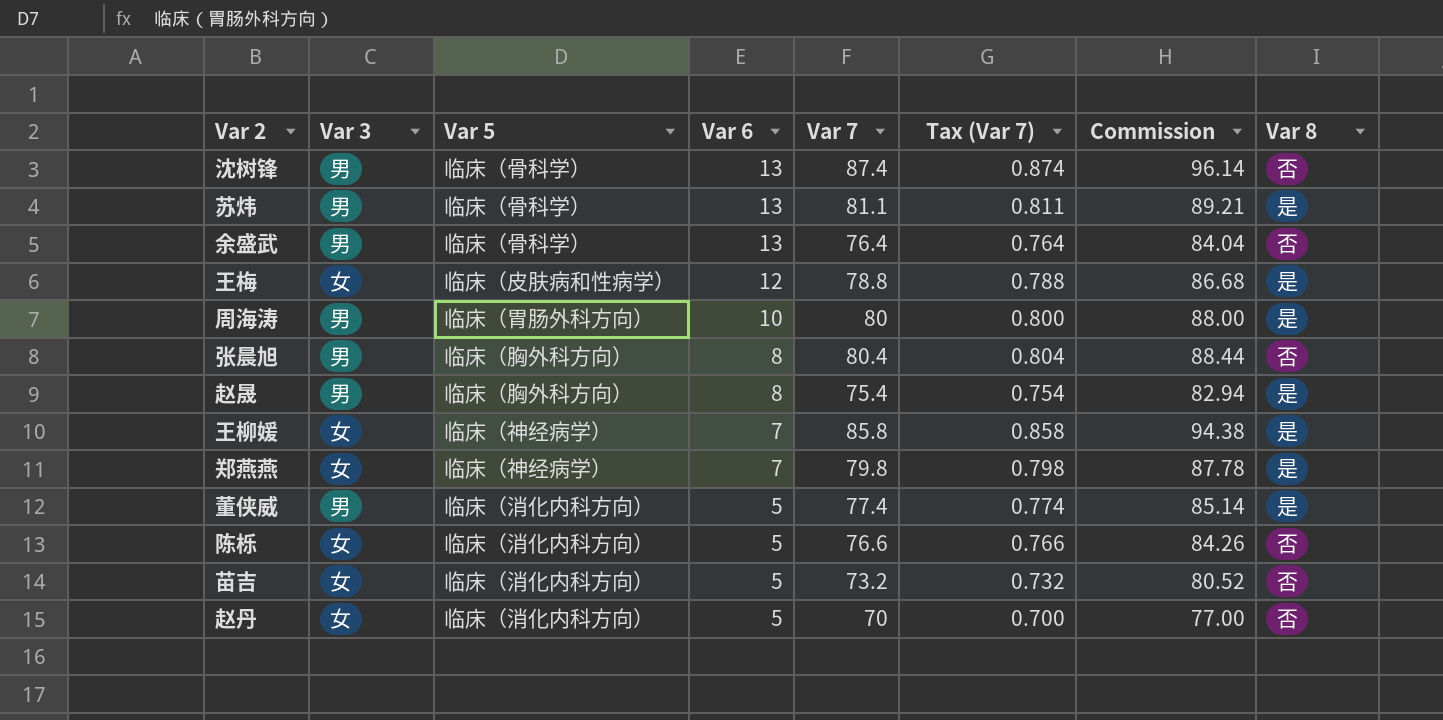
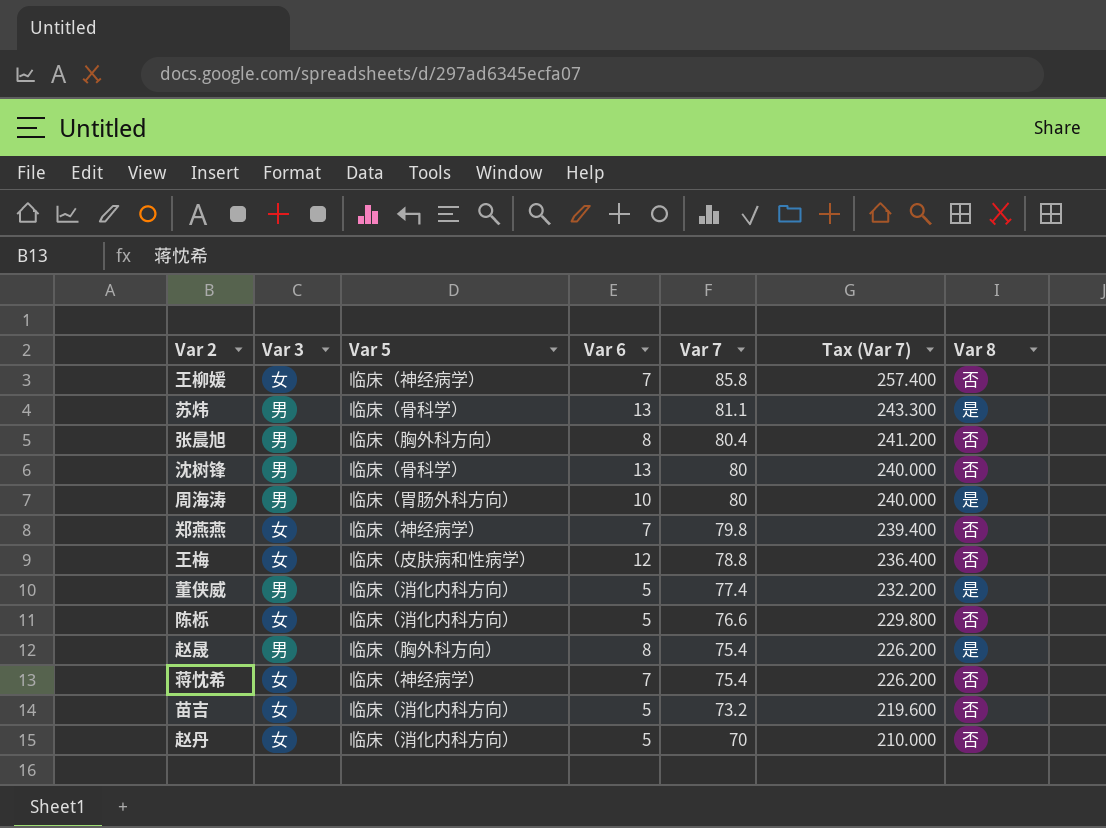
row order: Var 6 descending -> Var 7 descending
column Commission | formula: [Var 7] * 1.1 -> none
column Tax (Var 7) | formula: [Var 7] * 0.01 -> [Var 7] * 3
row 余盛武: 男 | 临床（骨科学） | 13 | 76.4 | 0.764 | 84.04 | 否 -> none
王柳媛 | Var 8: 是 -> 否
沈树锋 | Var 7: 87.4 -> 80
郑燕燕 | Var 8: 是 -> 否
王梅 | Var 8: 是 -> 否
row 蒋忱希: none -> 女 | 临床（神经病学） | 7 | 75.4 | 226.200 | 否

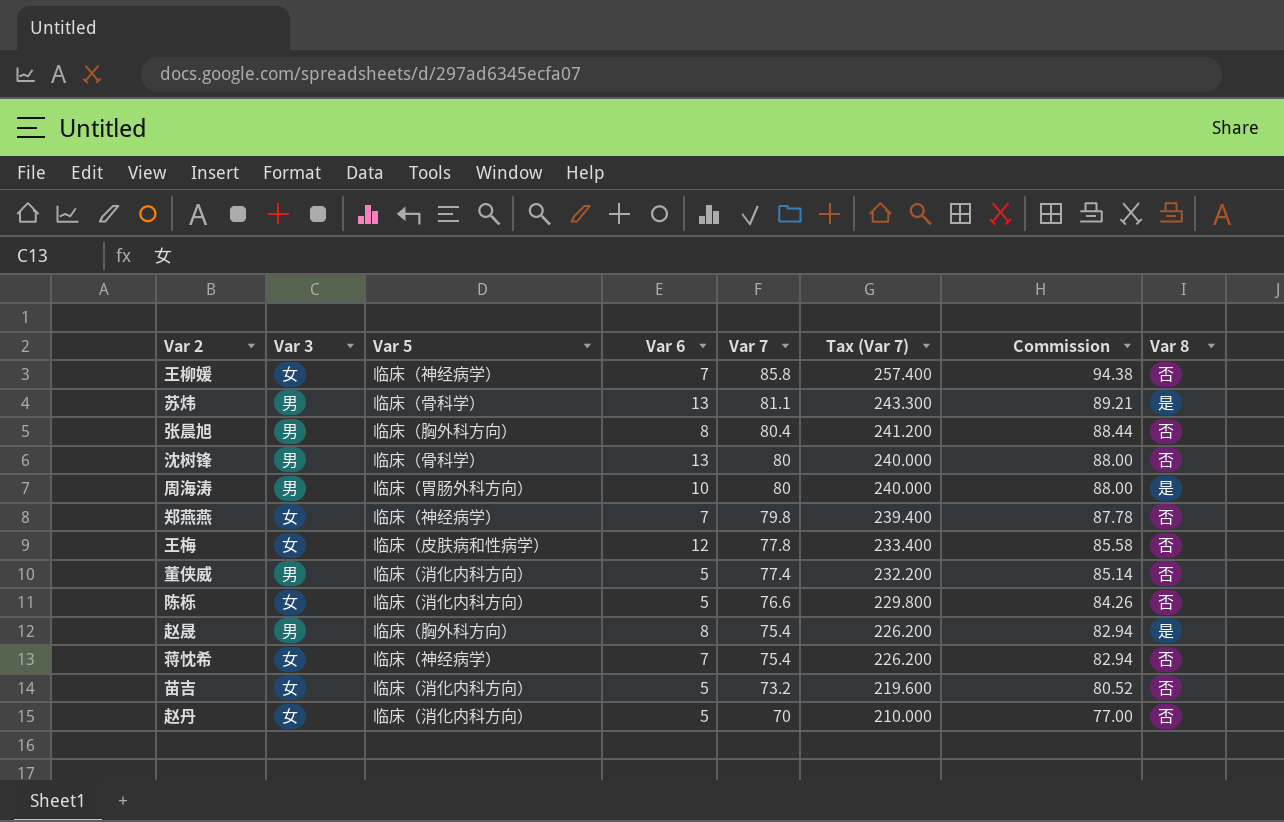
column Commission | formula: none -> [Var 7] * 1.1
王梅 | Var 7: 78.8 -> 77.8
王梅 | Tax (Var 7): 236.400 -> 233.400
董侠威 | Var 8: 是 -> 否

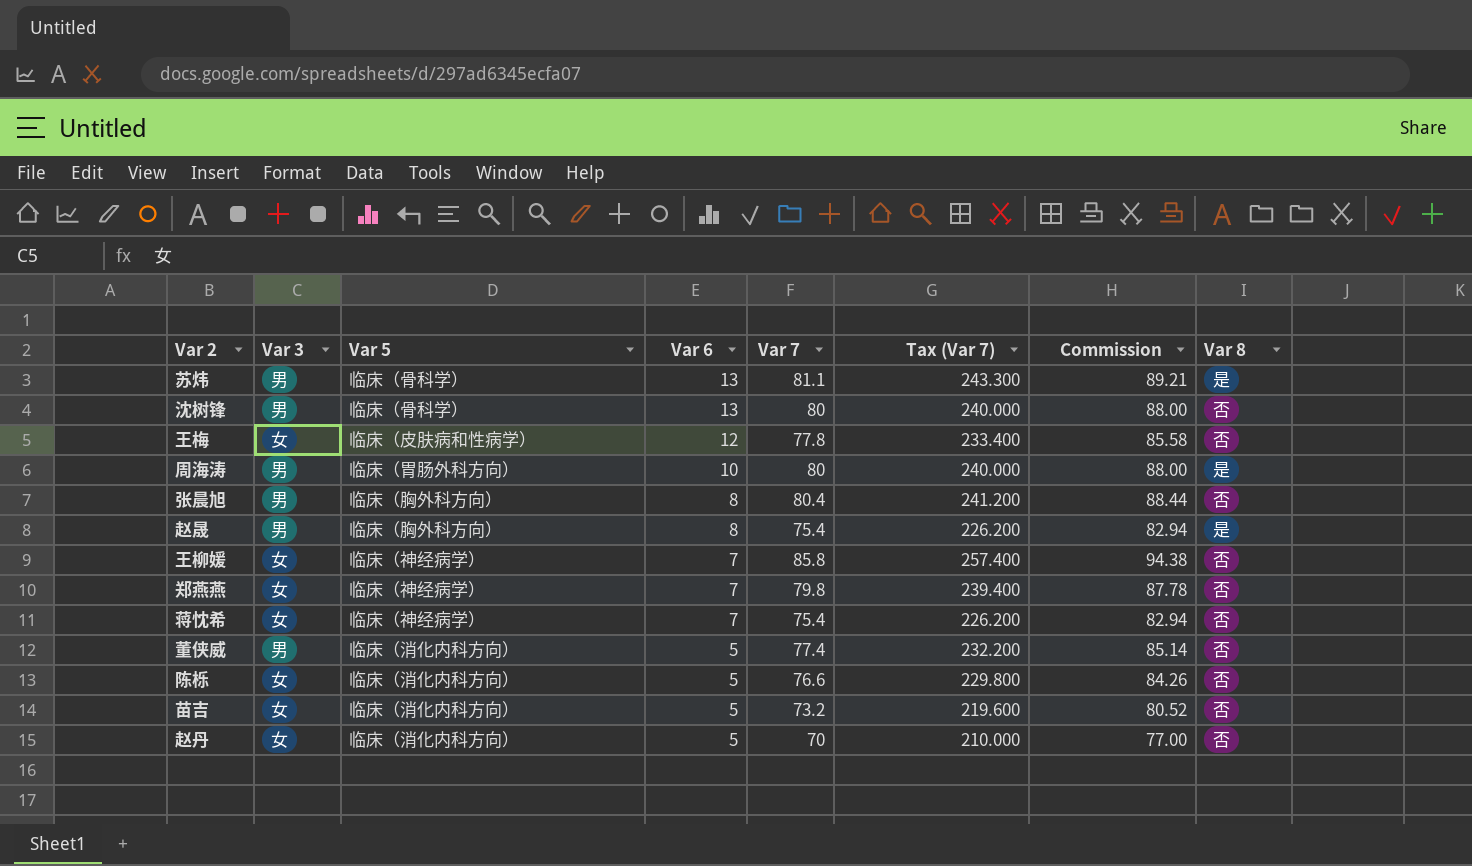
row order: Var 7 descending -> Var 6 descending

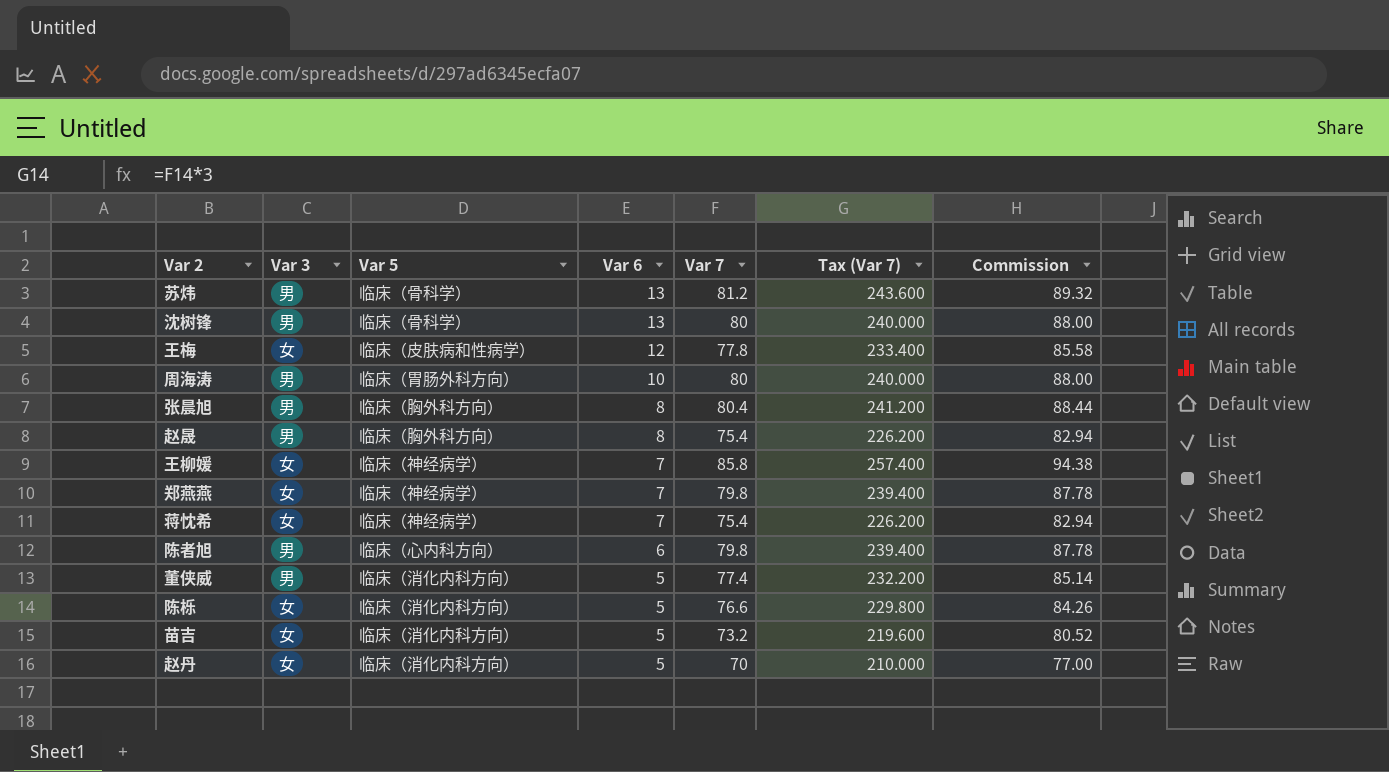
column Var 8 | position: 8 -> none
苏炜 | Var 7: 81.1 -> 81.2
苏炜 | Tax (Var 7): 243.300 -> 243.600
苏炜 | Commission: 89.21 -> 89.32
row 陈者旭: none -> 男 | 临床（心内科方向） | 6 | 79.8 | 239.400 | 87.78

